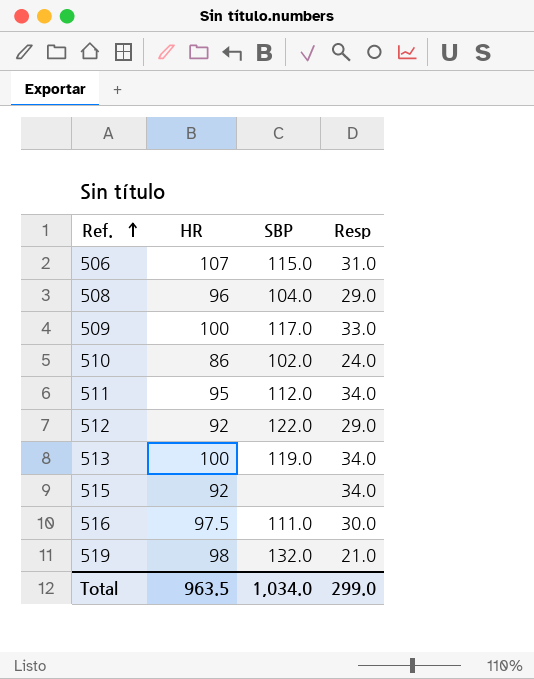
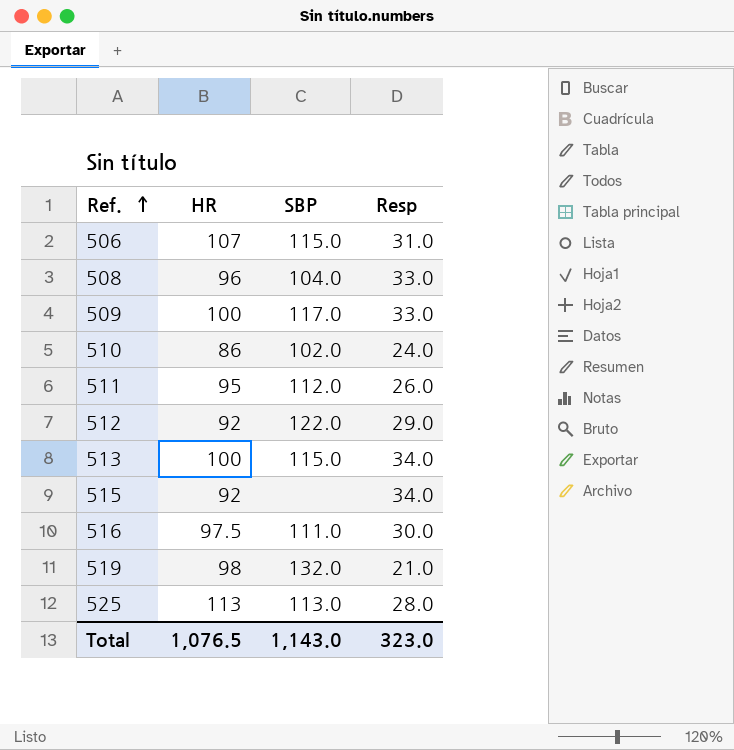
508 | Resp: 29.0 -> 33.0
511 | Resp: 34.0 -> 26.0
513 | SBP: 119.0 -> 115.0
row 525: none -> 113 | 113.0 | 28.0
Total | HR: 963.5 -> 1,076.5
Total | SBP: 1,034.0 -> 1,143.0
Total | Resp: 299.0 -> 323.0

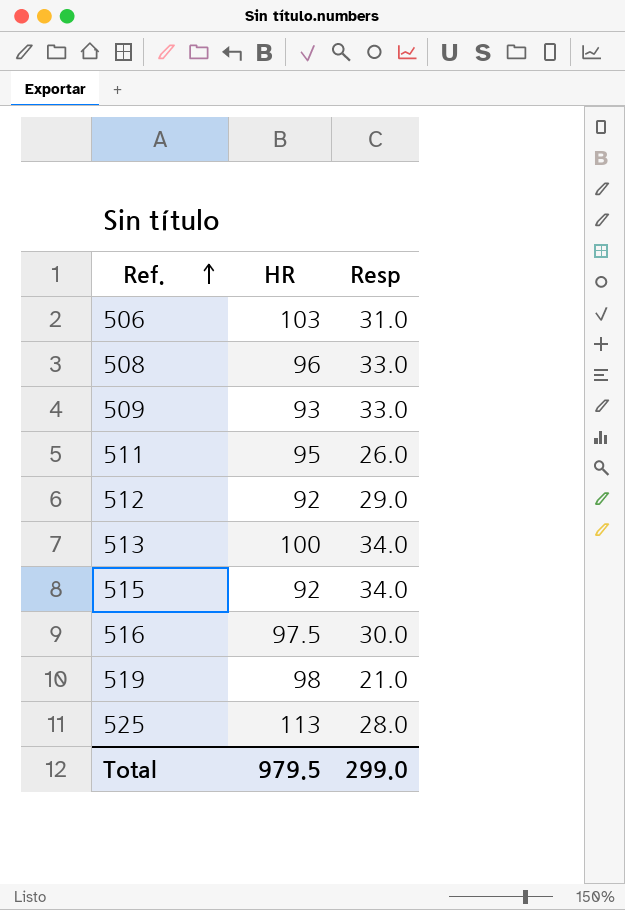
column SBP | position: 3 -> none
row 510: 86 | 102.0 | 24.0 -> none
506 | HR: 107 -> 103
509 | HR: 100 -> 93
Total | HR: 1,076.5 -> 979.5
Total | Resp: 323.0 -> 299.0

